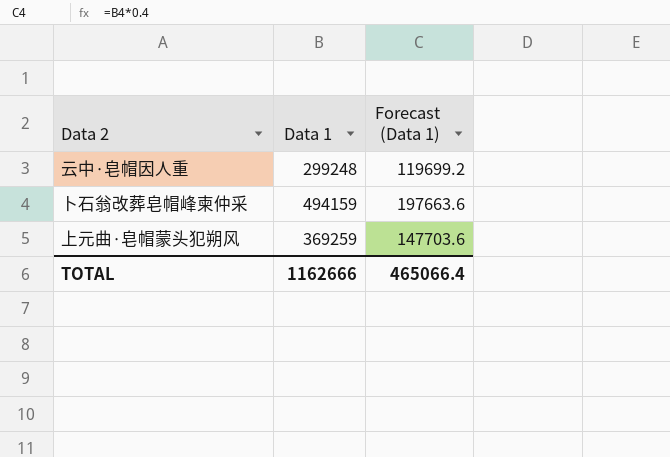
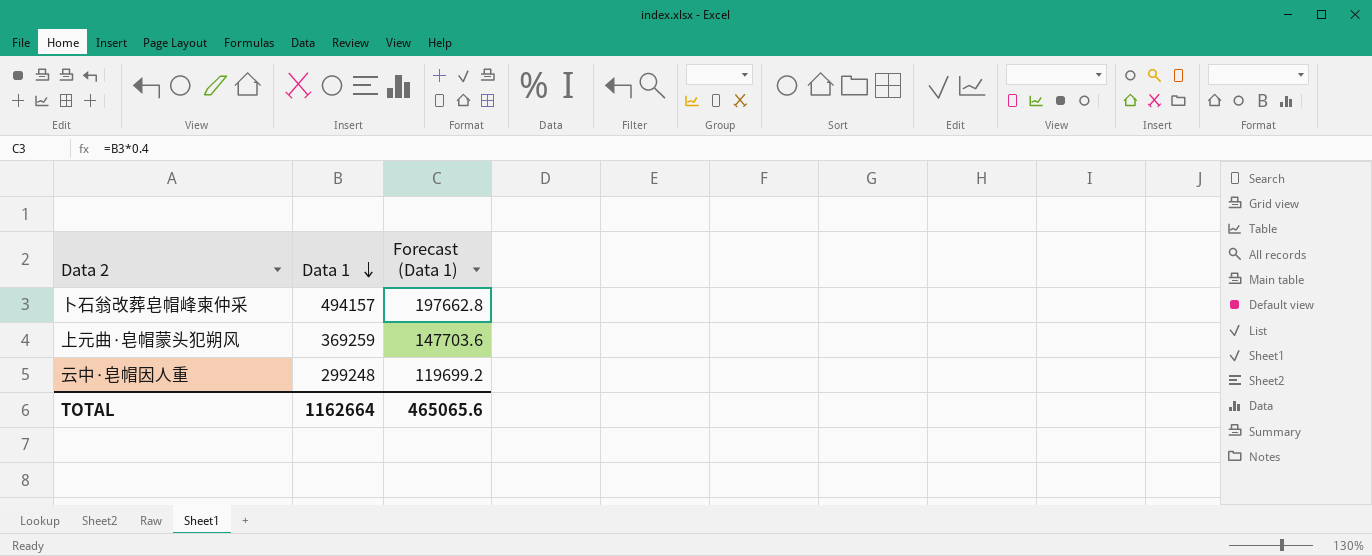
row order: none -> Data 1 descending
卜石翁改葬皂帽峰柬仲采 | Data 1: 494159 -> 494157
卜石翁改葬皂帽峰柬仲采 | Forecast (Data 1): 197663.6 -> 197662.8
TOTAL | Data 1: 1162666 -> 1162664
TOTAL | Forecast (Data 1): 465066.4 -> 465065.6

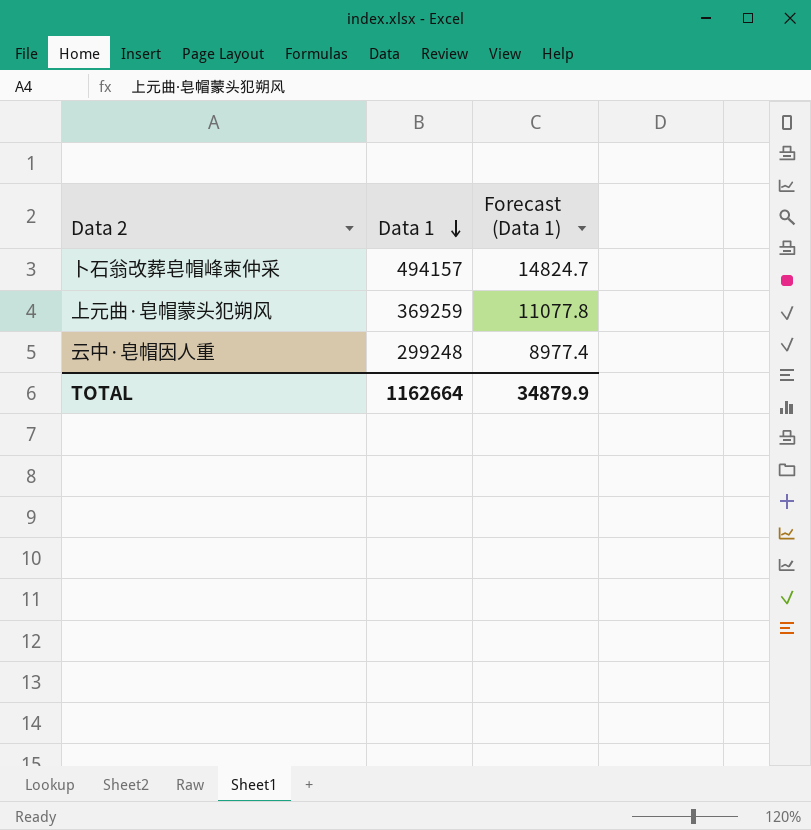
column Forecast (Data 1) | formula: [Data 1] * 0.4 -> [Data 1] * 0.03
TOTAL | Forecast (Data 1): 465065.6 -> 34879.9

